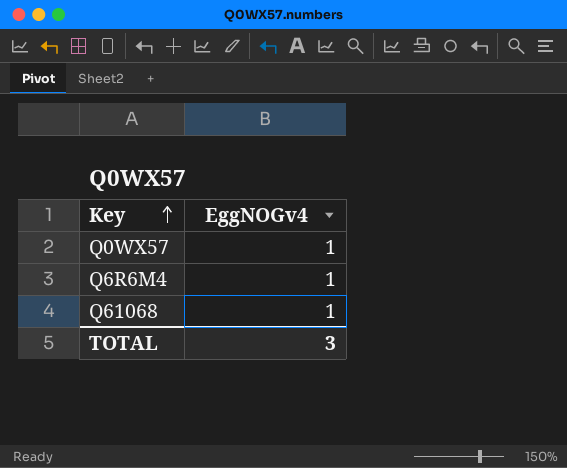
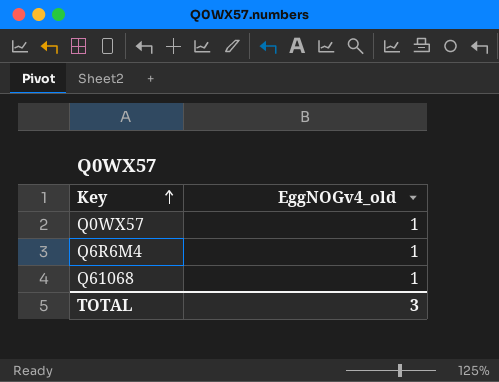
column name: EggNOGv4 -> EggNOGv4_old

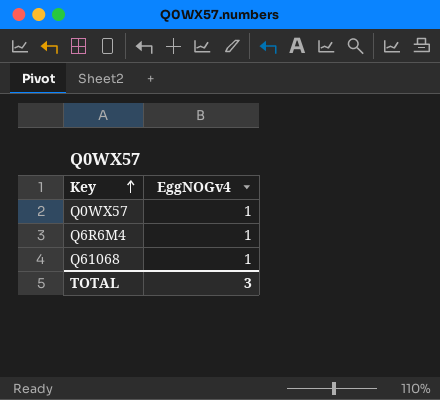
column name: EggNOGv4_old -> EggNOGv4

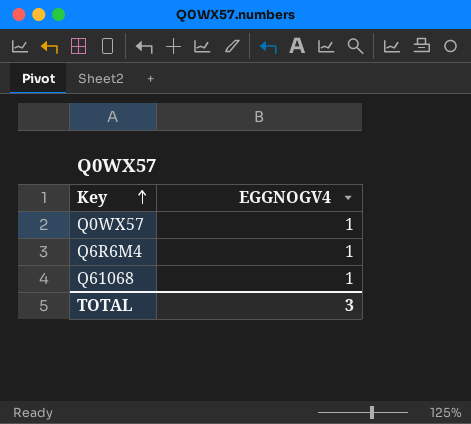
column name: EggNOGv4 -> EGGNOGV4

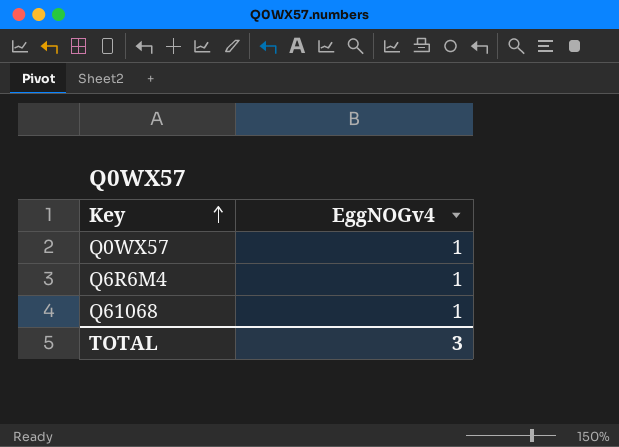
column name: EGGNOGV4 -> EggNOGv4

